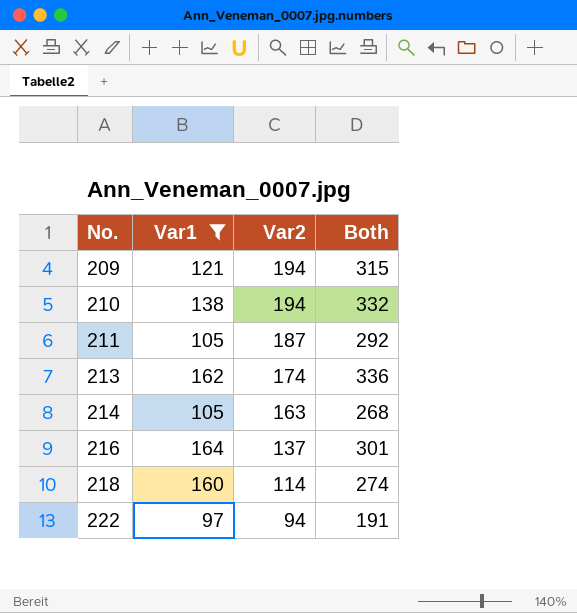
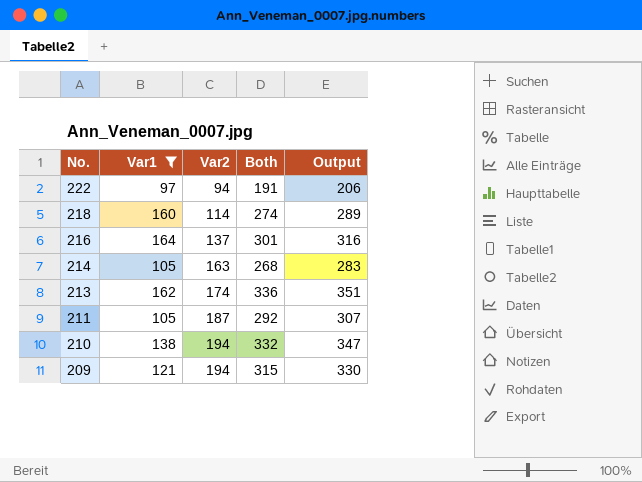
row order: No. ascending -> No. descending
column Output | formula: none -> [Both] + 15

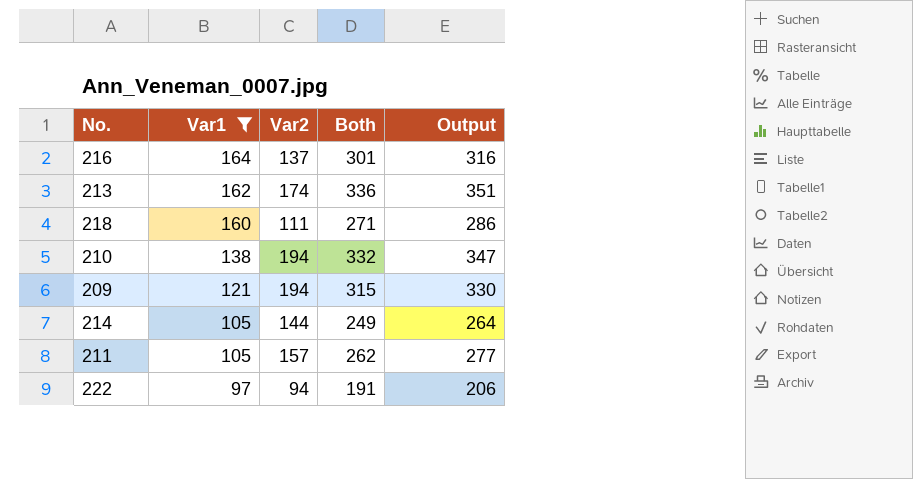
row order: No. descending -> Var1 descending
218 | Var2: 114 -> 111
218 | Both: 274 -> 271
218 | Output: 289 -> 286
214 | Var2: 163 -> 144
214 | Both: 268 -> 249
214 | Output: 283 -> 264
211 | Var2: 187 -> 157
211 | Both: 292 -> 262
211 | Output: 307 -> 277

